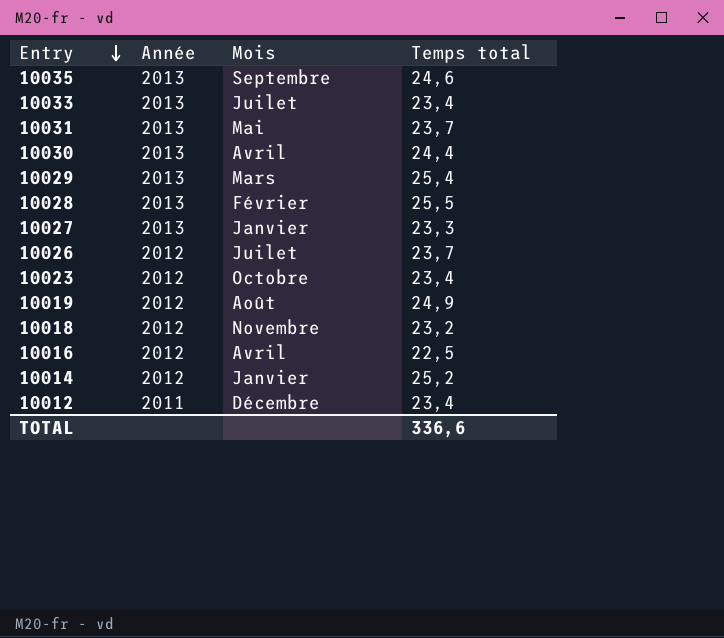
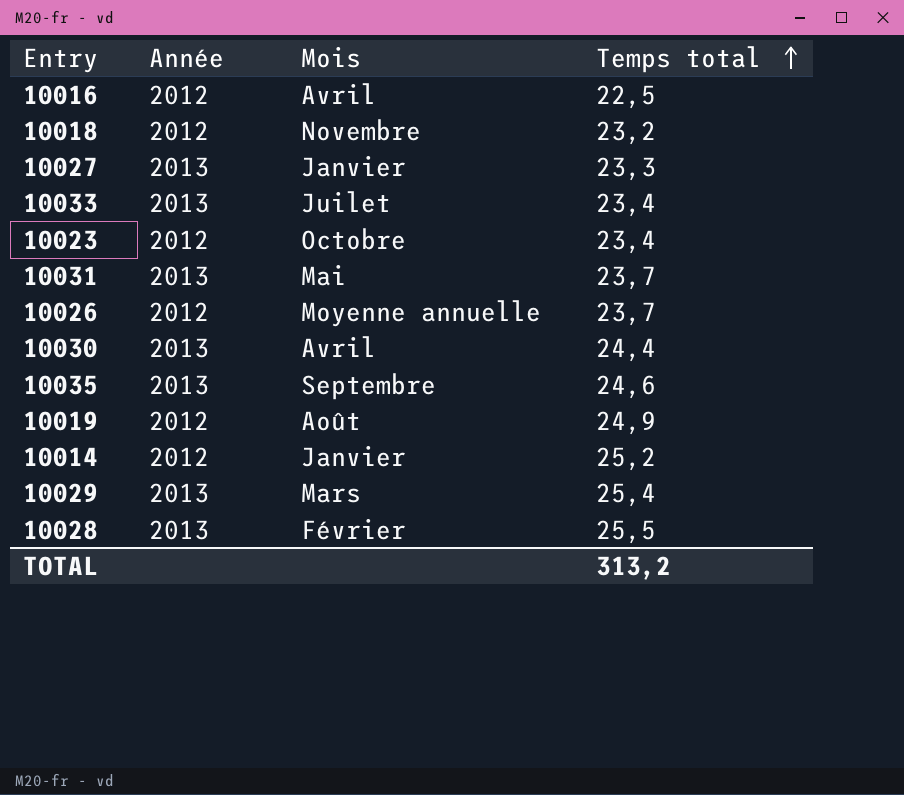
row order: Entry descending -> Temps total ascending
row 10012: 2011 | Décembre | 23,4 -> none
10026 | Mois: Juilet -> Moyenne annuelle
TOTAL | Temps total: 336,6 -> 313,2

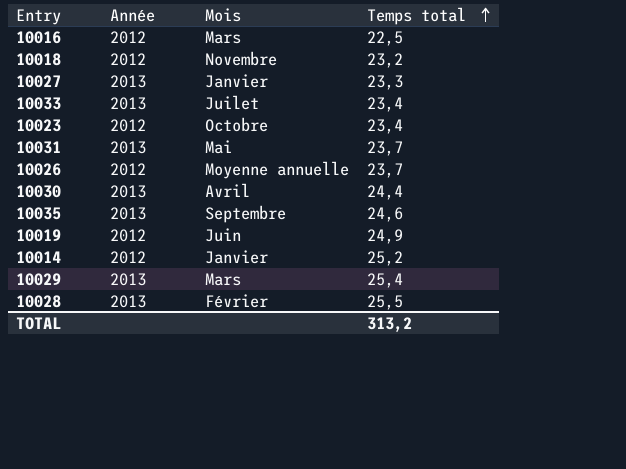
10016 | Mois: Avril -> Mars
10019 | Mois: Août -> Juin

